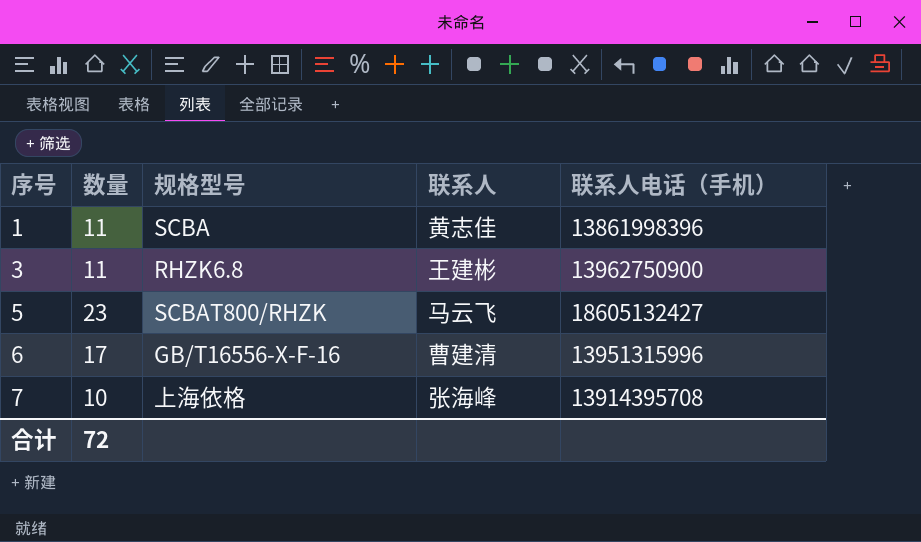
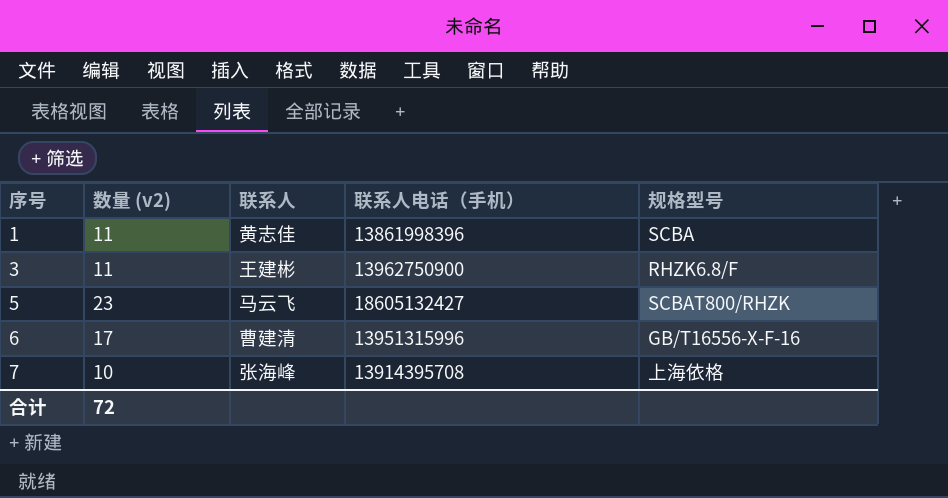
column name: 数量 -> 数量 (v2)
column 规格型号 | position: 3 -> 5
3 | 规格型号: RHZK6.8 -> RHZK6.8/F

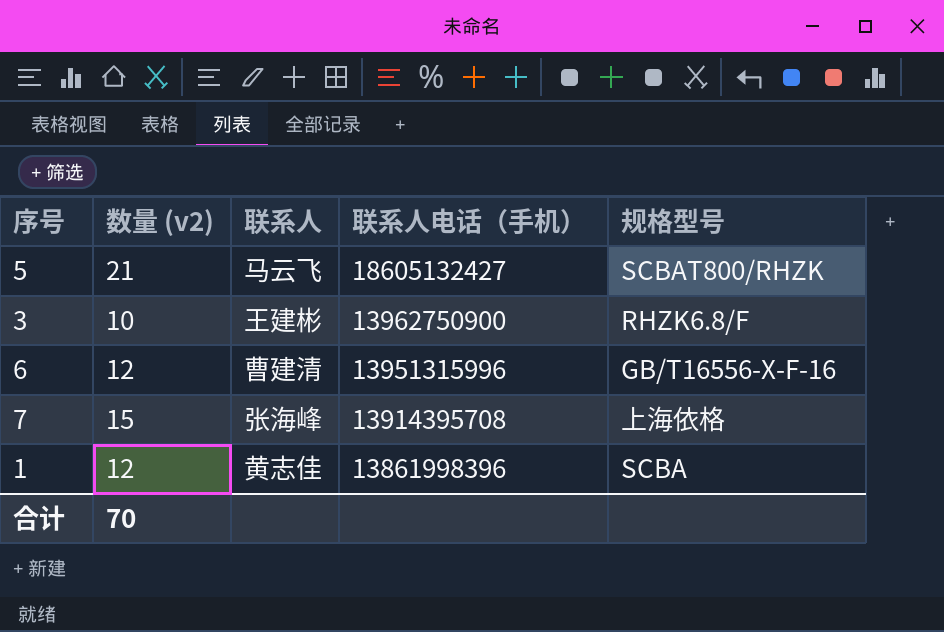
row order: 序号 ascending -> 联系人电话（手机） descending
5 | 数量 (v2): 23 -> 21
3 | 数量 (v2): 11 -> 10
6 | 数量 (v2): 17 -> 12
7 | 数量 (v2): 10 -> 15
1 | 数量 (v2): 11 -> 12
合计 | 数量 (v2): 72 -> 70

